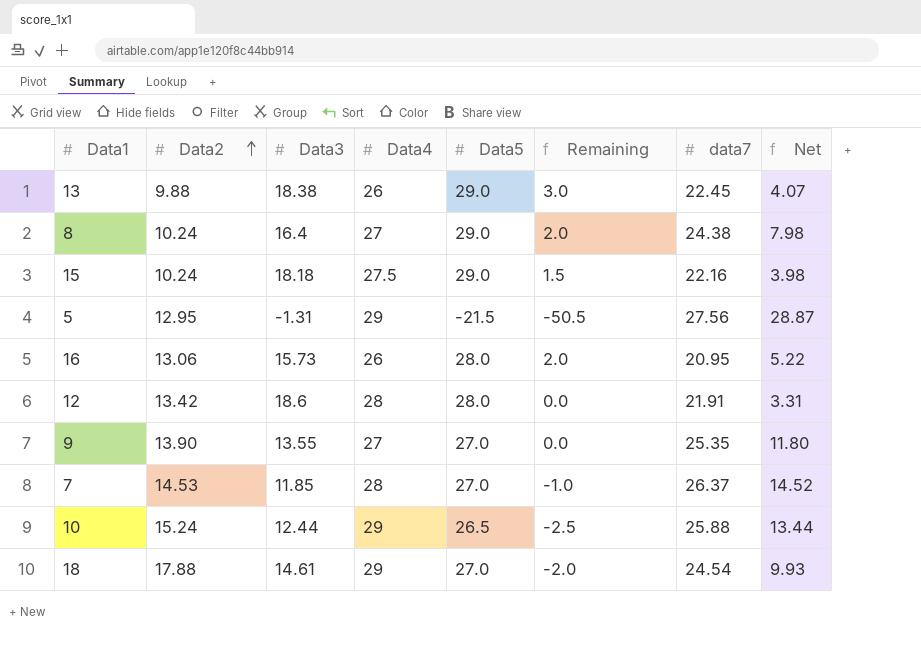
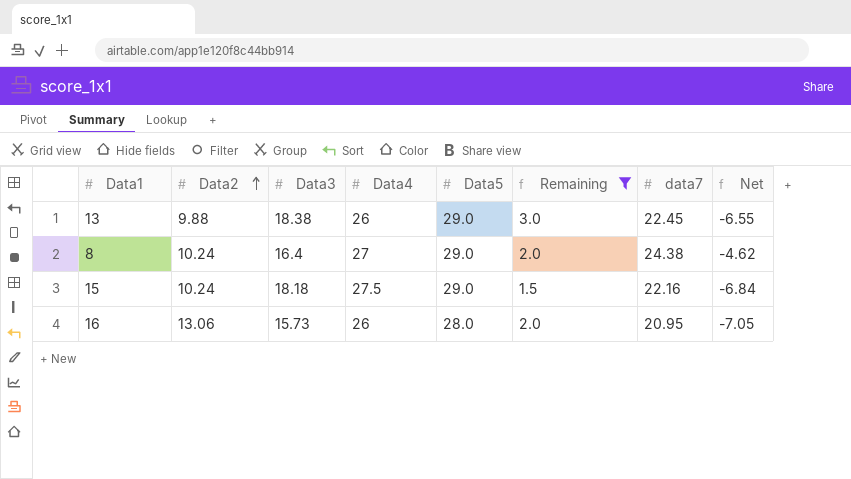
filter: none -> Remaining >= 1.5
column Net | formula: [data7] - [Data3] -> [data7] - [Data5]

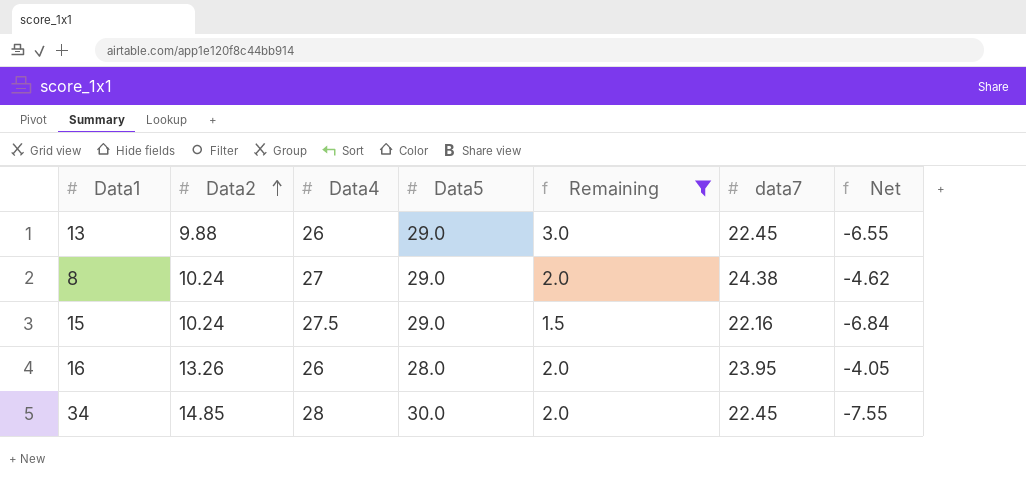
column Data3 | position: 3 -> none
16 | Data2: 13.06 -> 13.26
16 | data7: 20.95 -> 23.95
16 | Net: -7.05 -> -4.05
row 34: none -> 14.85 | 28 | 30.0 | 2.0 | 22.45 | -7.55

